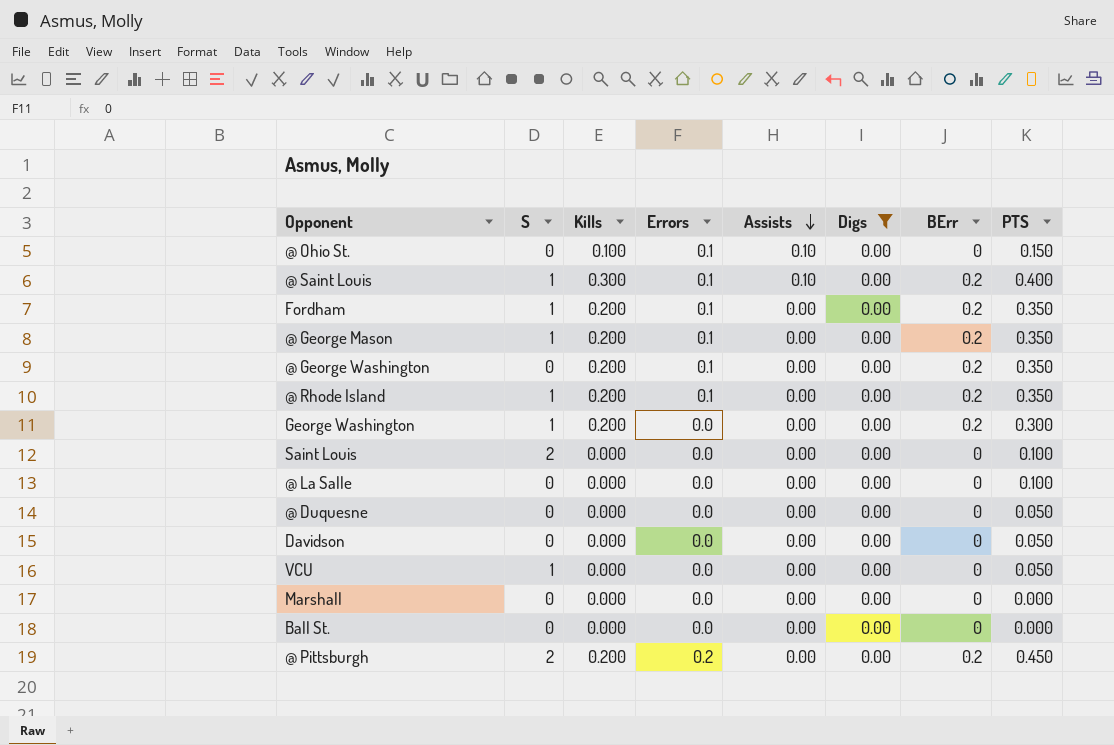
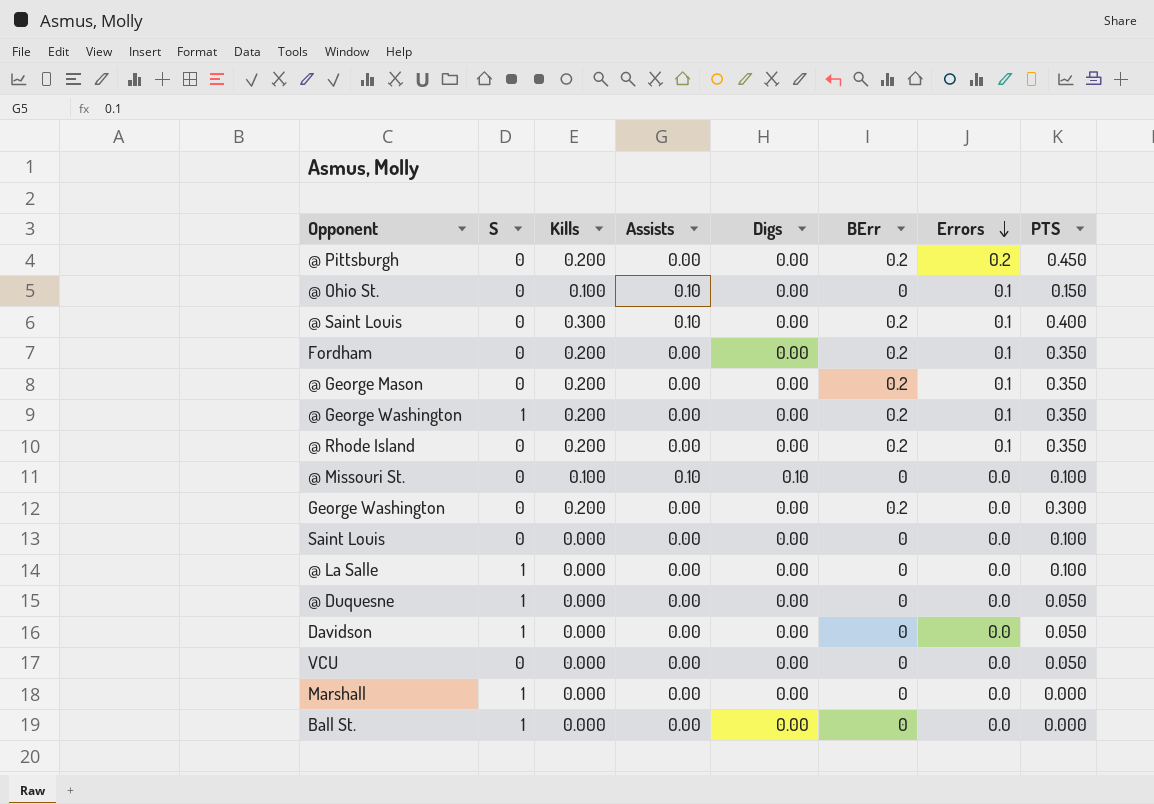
filter: Digs = 0.00 -> none
row order: Assists descending -> Errors descending
column Errors | position: 4 -> 7
@ Pittsburgh | S: 2 -> 0
@ Saint Louis | S: 1 -> 0
Fordham | S: 1 -> 0
@ George Mason | S: 1 -> 0
@ George Washington | S: 0 -> 1
@ Rhode Island | S: 1 -> 0
George Washington | S: 1 -> 0
Saint Louis | S: 2 -> 0
@ La Salle | S: 0 -> 1
@ Duquesne | S: 0 -> 1
Davidson | S: 0 -> 1
VCU | S: 1 -> 0
Marshall | S: 0 -> 1
Ball St. | S: 0 -> 1

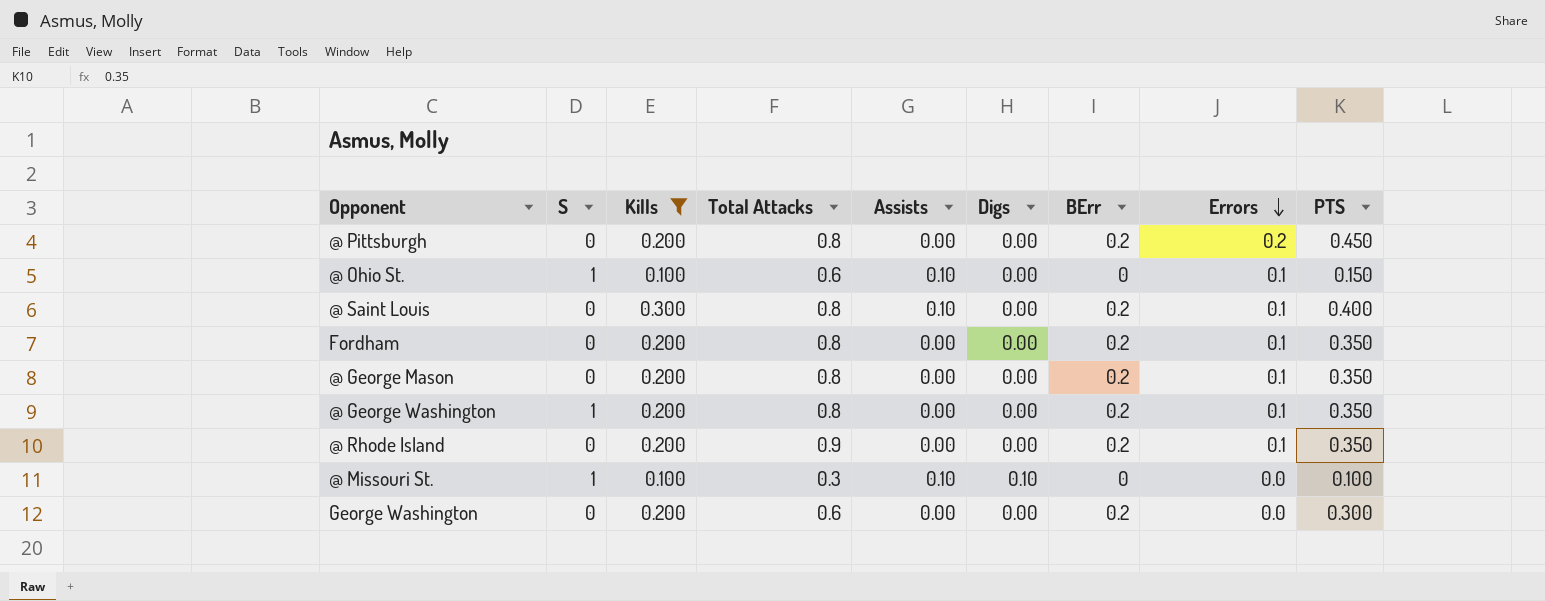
filter: none -> Kills != 0.000
column Total Attacks | position: none -> 4
@ Ohio St. | S: 0 -> 1
@ Missouri St. | S: 0 -> 1

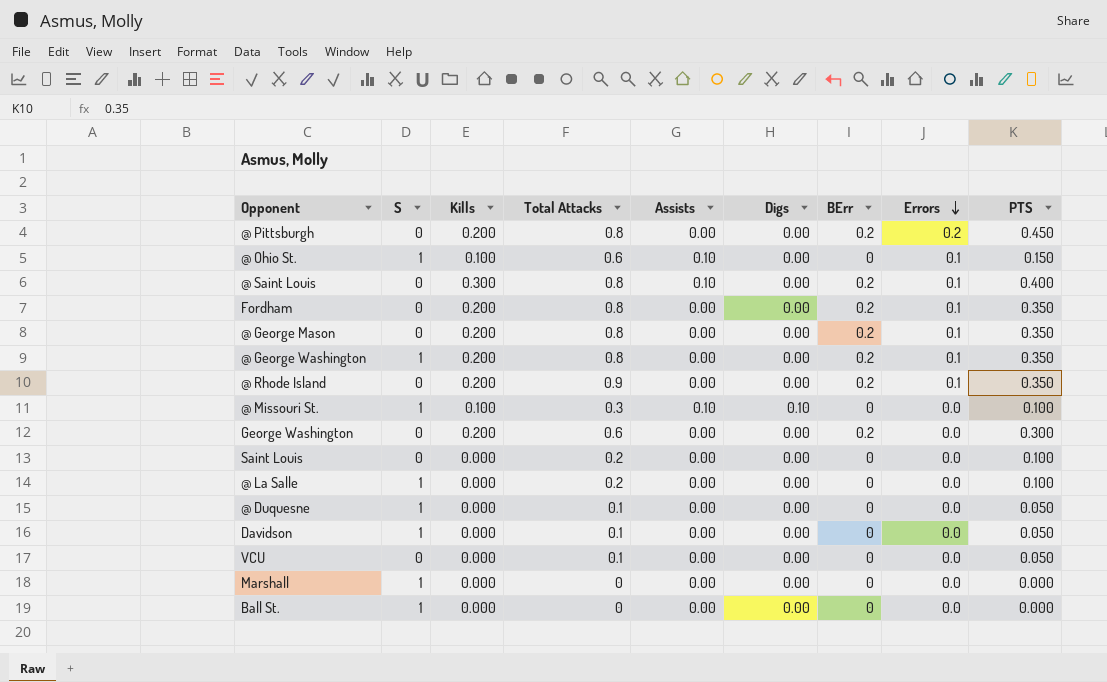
filter: Kills != 0.000 -> none

